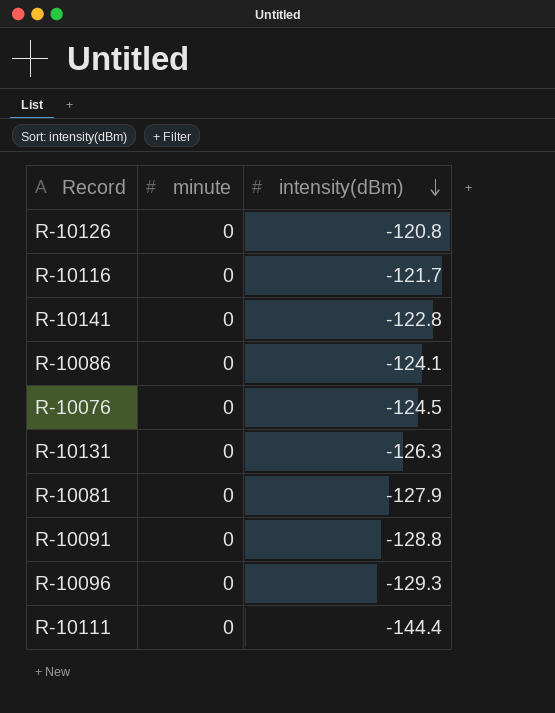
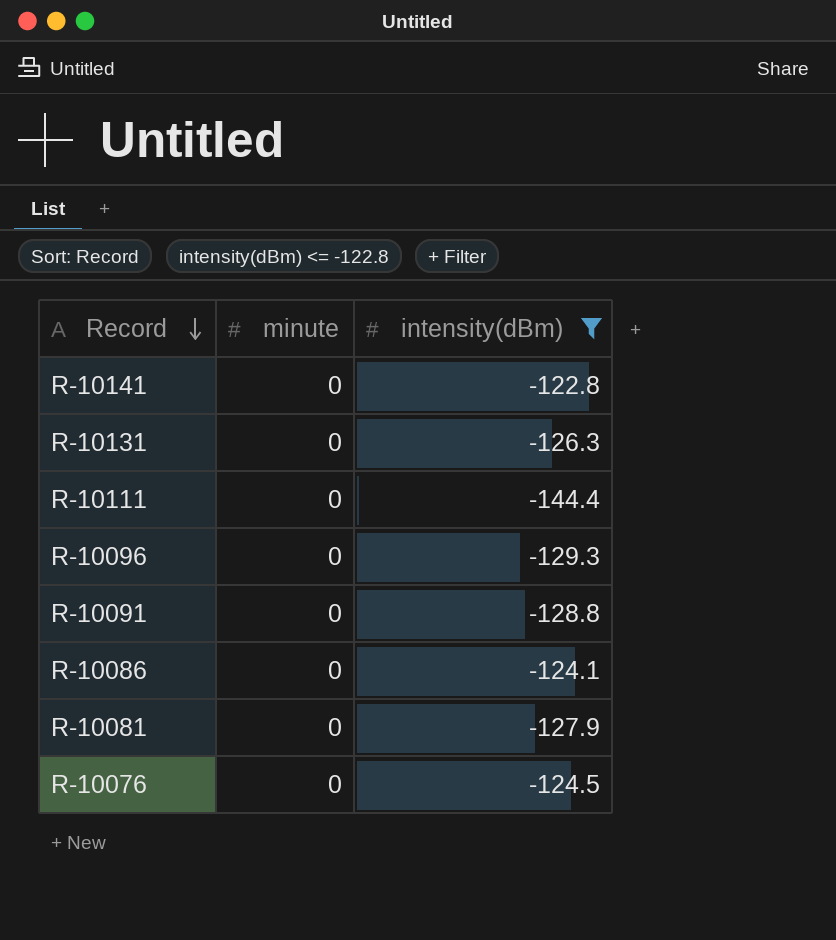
filter: none -> intensity(dBm) <= -122.8
row order: intensity(dBm) descending -> Record descending

